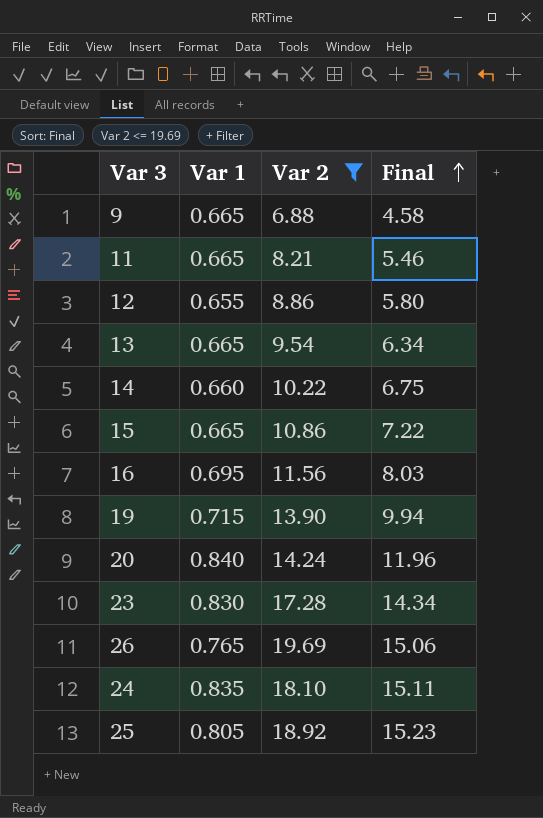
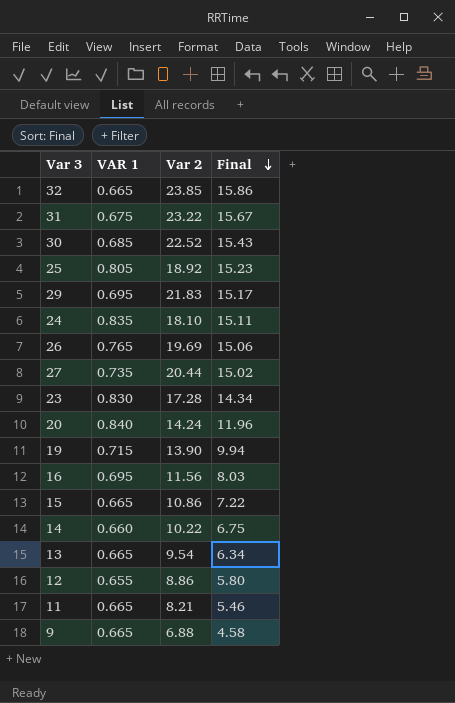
filter: Var 2 <= 19.69 -> none
row order: Final ascending -> Final descending
column name: Var 1 -> VAR 1

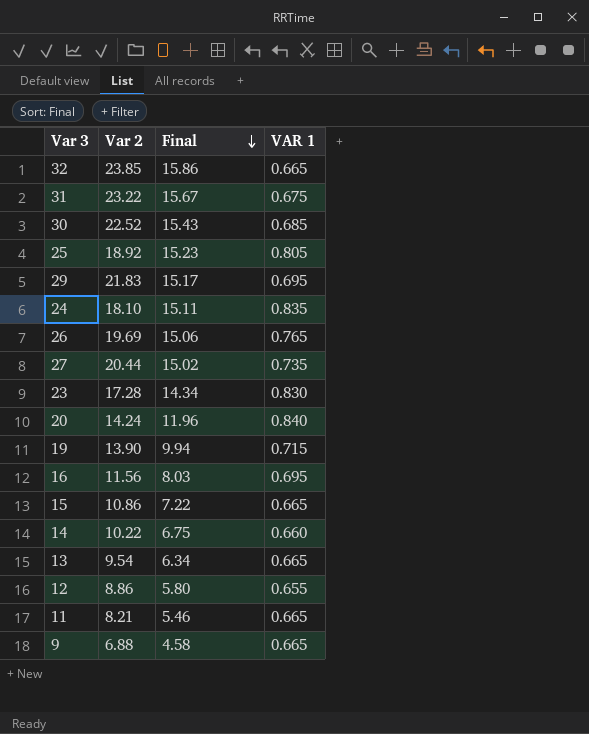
column VAR 1 | position: 2 -> 4

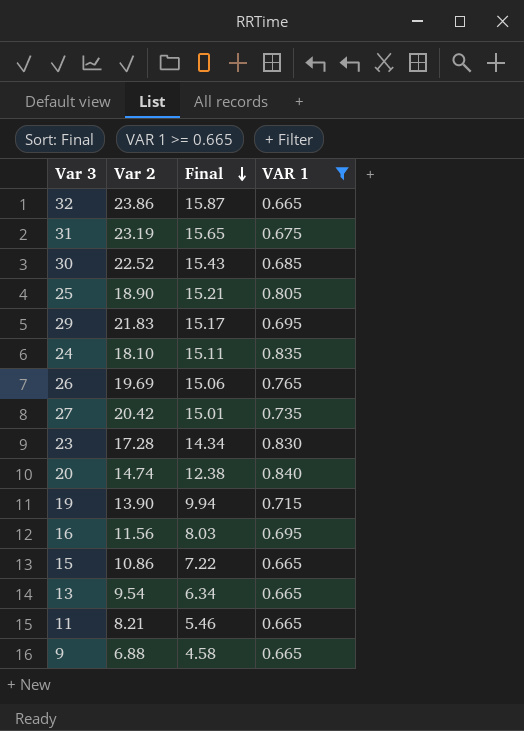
filter: none -> VAR 1 >= 0.665
32 | Var 2: 23.85 -> 23.86
32 | Final: 15.86 -> 15.87
31 | Var 2: 23.22 -> 23.19
31 | Final: 15.67 -> 15.65
25 | Var 2: 18.92 -> 18.90
25 | Final: 15.23 -> 15.21
27 | Var 2: 20.44 -> 20.42
27 | Final: 15.02 -> 15.01
20 | Var 2: 14.24 -> 14.74
20 | Final: 11.96 -> 12.38

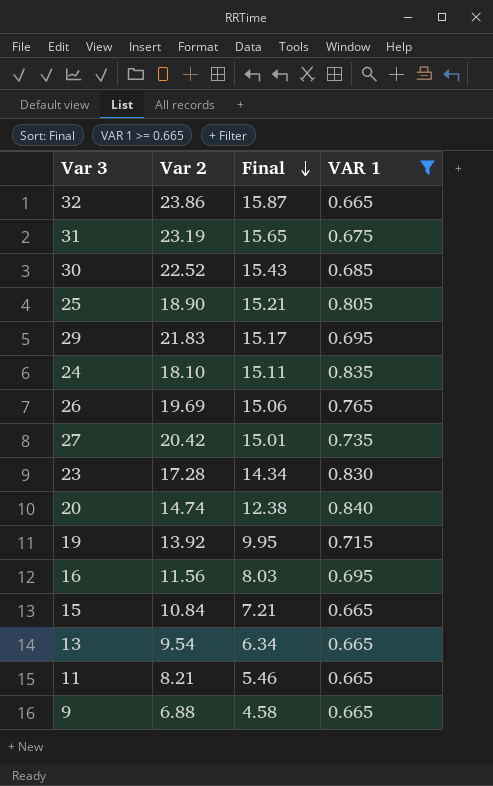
19 | Var 2: 13.90 -> 13.92
19 | Final: 9.94 -> 9.95
15 | Var 2: 10.86 -> 10.84
15 | Final: 7.22 -> 7.21

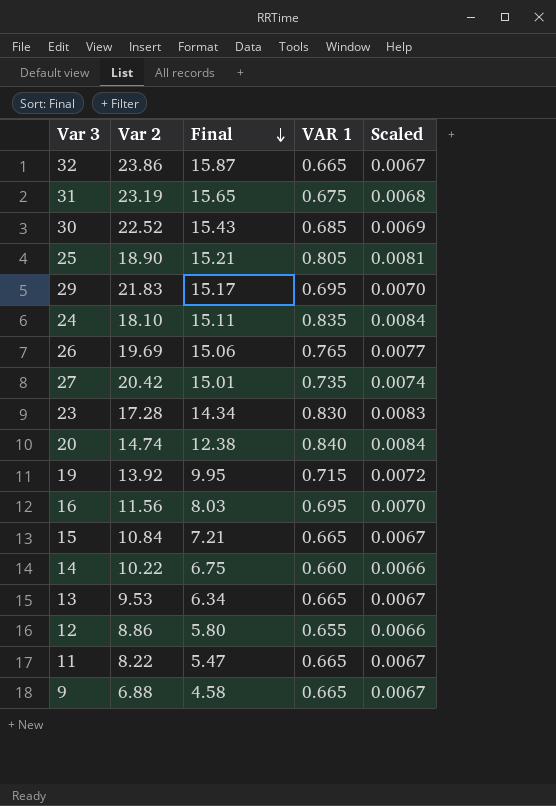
filter: VAR 1 >= 0.665 -> none
column Scaled | formula: none -> [VAR 1] * 0.01
13 | Var 2: 9.54 -> 9.53
11 | Var 2: 8.21 -> 8.22
11 | Final: 5.46 -> 5.47

